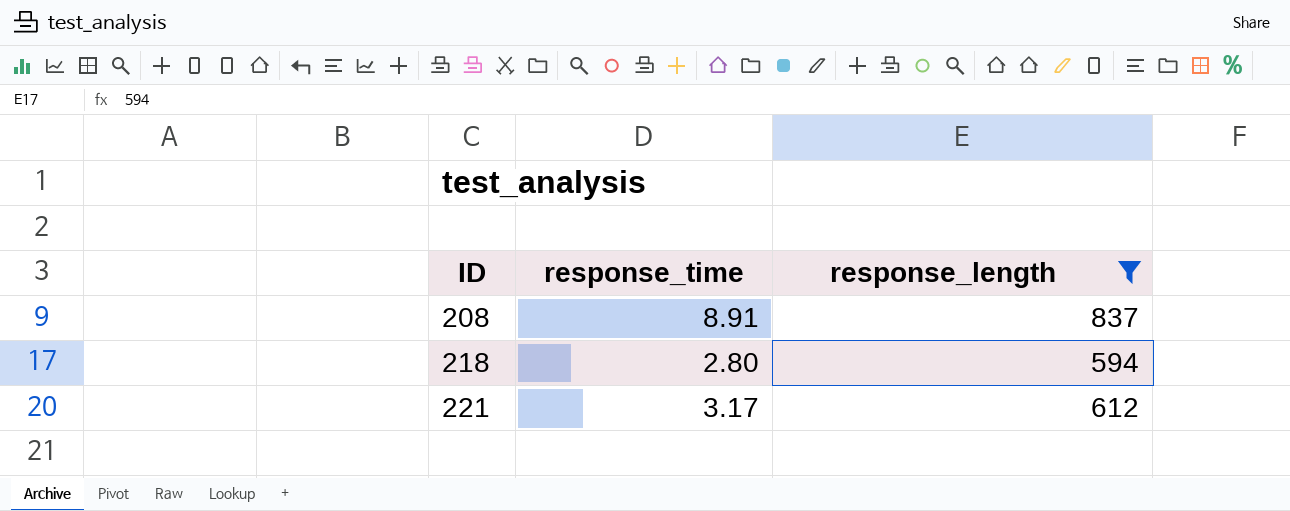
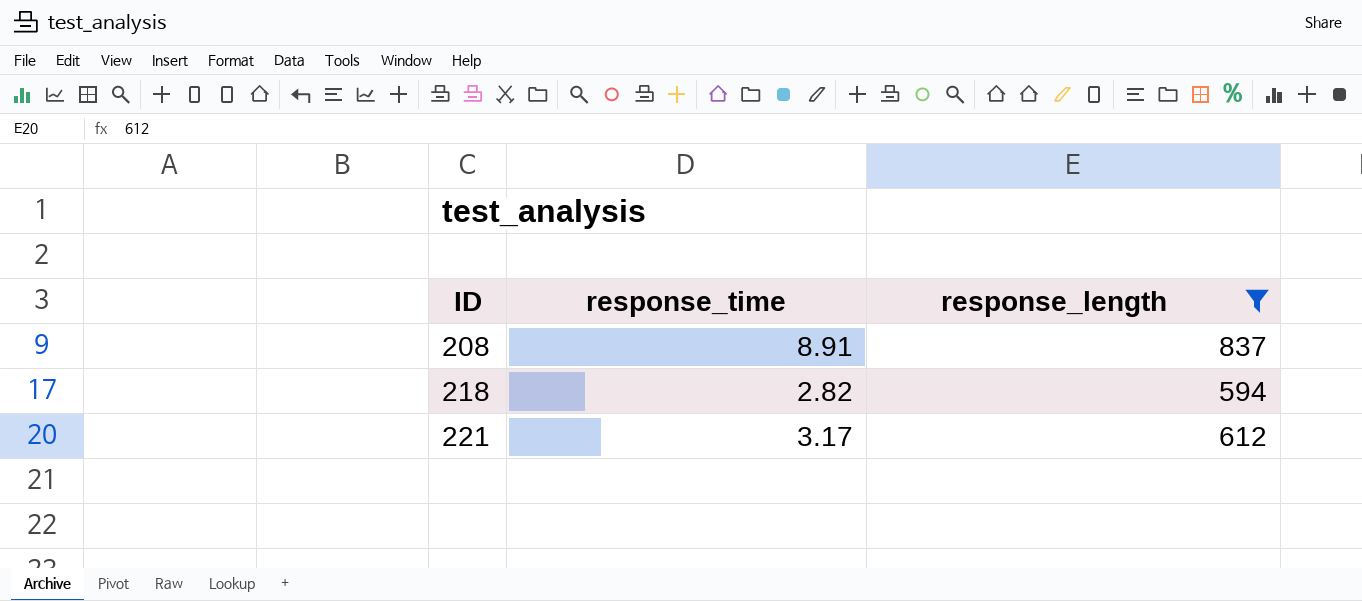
218 | response_time: 2.80 -> 2.82

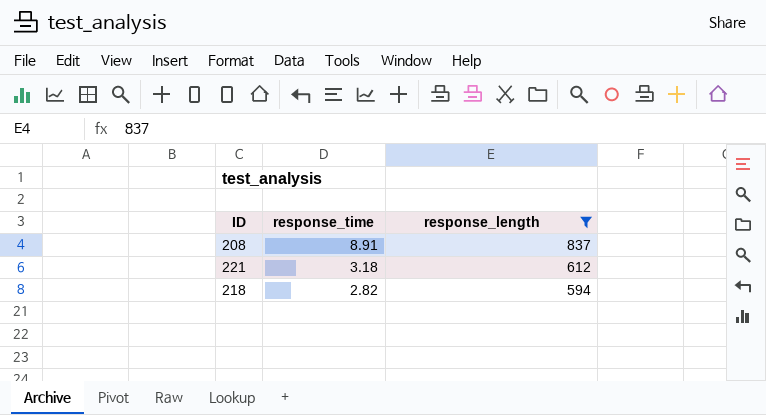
row order: ID ascending -> response_time descending
221 | response_time: 3.17 -> 3.18

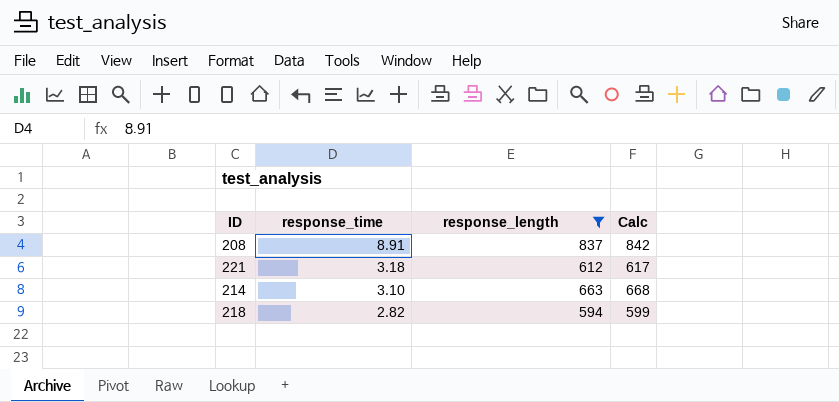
column Calc | formula: none -> [response_length] + 5
row 214: none -> 3.10 | 663 | 668

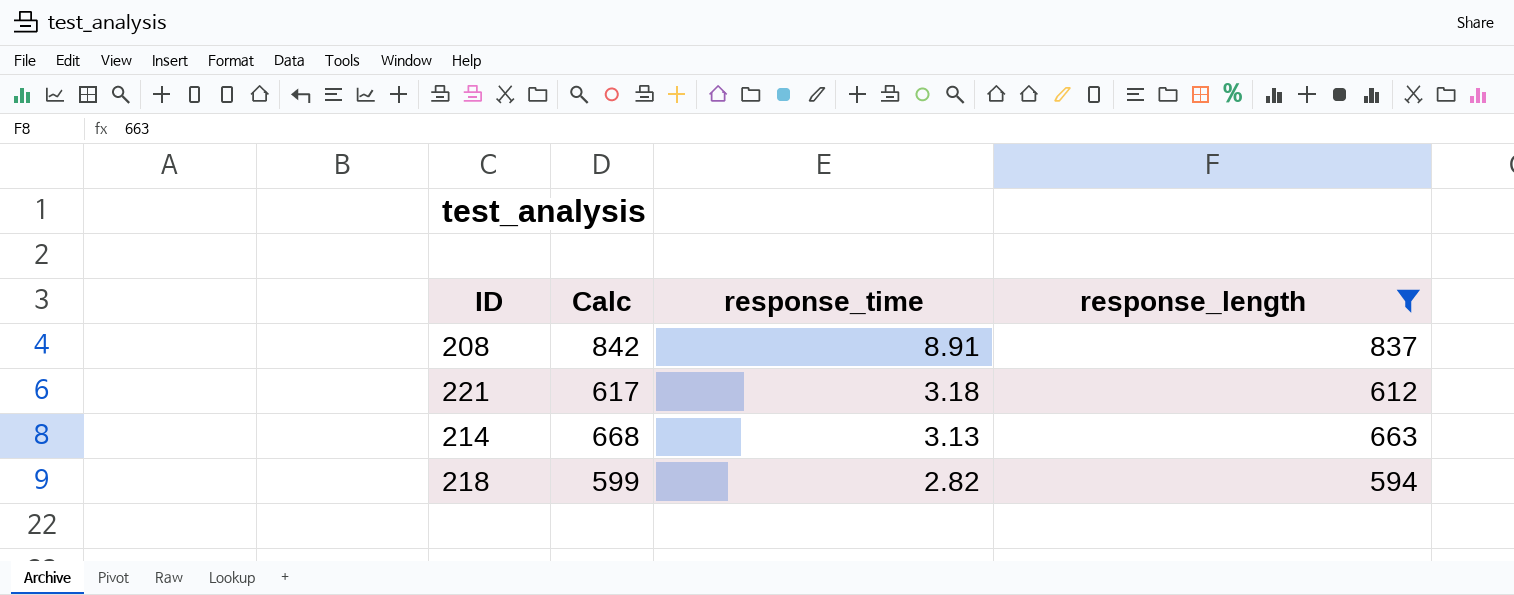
column Calc | position: 4 -> 2
214 | response_time: 3.10 -> 3.13

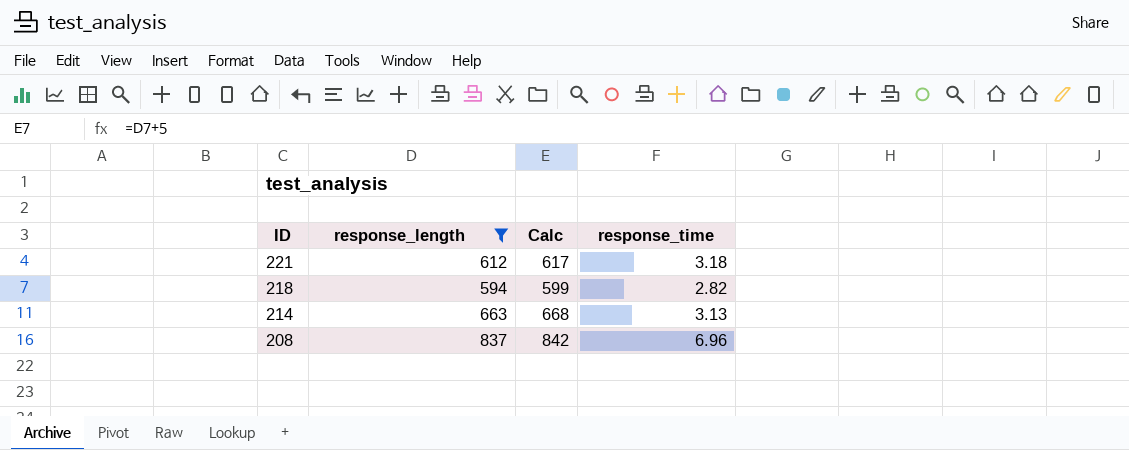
row order: response_time descending -> ID descending
column response_length | position: 4 -> 2
208 | response_time: 8.91 -> 6.96

